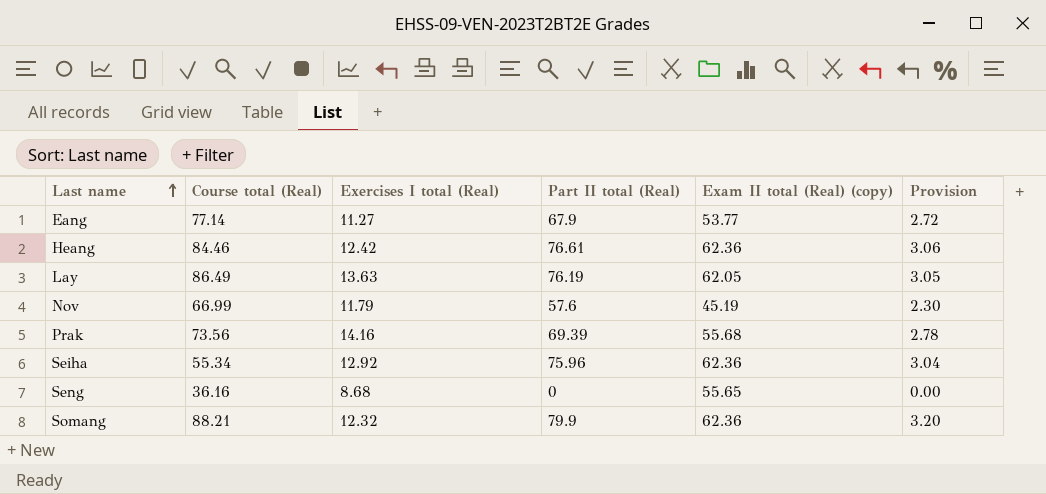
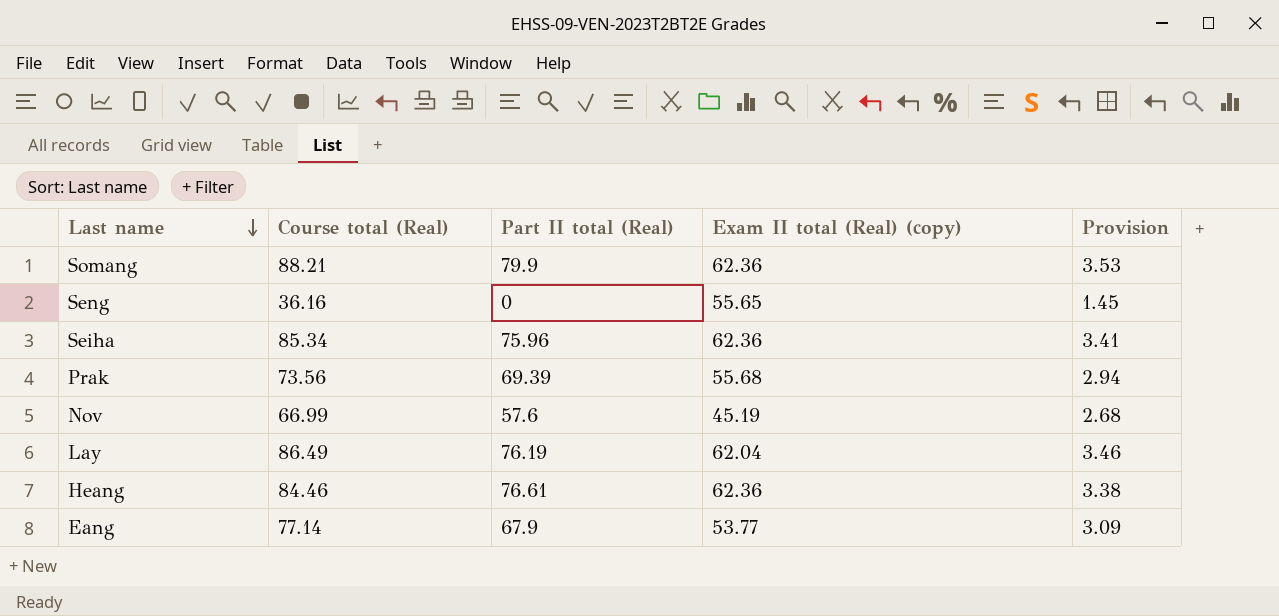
row order: Last name ascending -> Last name descending
column Exercises I total (Real) | position: 3 -> none
column Provision | formula: [Part II total (Real)] * 0.04 -> [Course total (Real)] * 0.04
Seiha | Course total (Real): 55.34 -> 85.34
Lay | Exam II total (Real) (copy): 62.05 -> 62.04

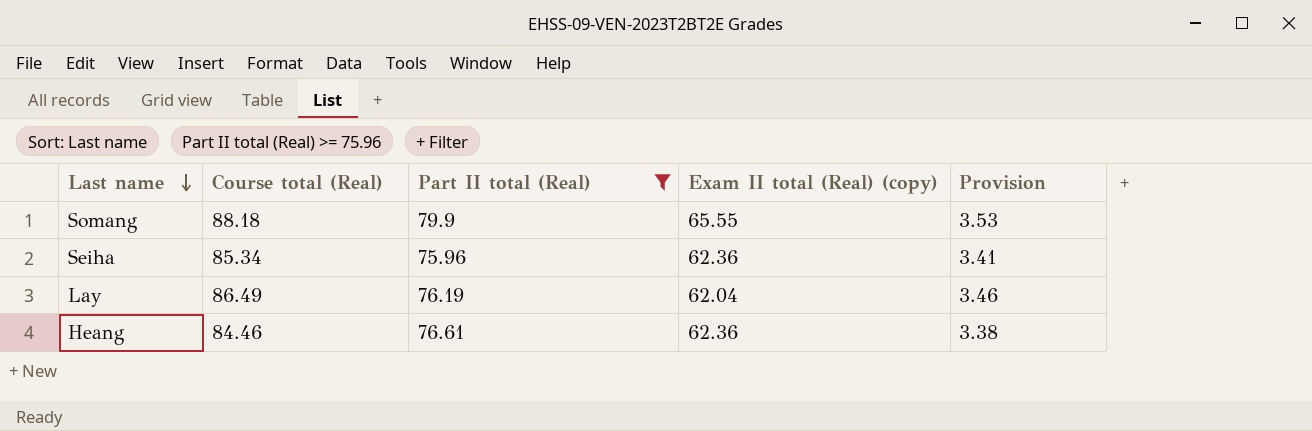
filter: none -> Part II total (Real) >= 75.96
Somang | Course total (Real): 88.21 -> 88.18
Somang | Exam II total (Real) (copy): 62.36 -> 65.55

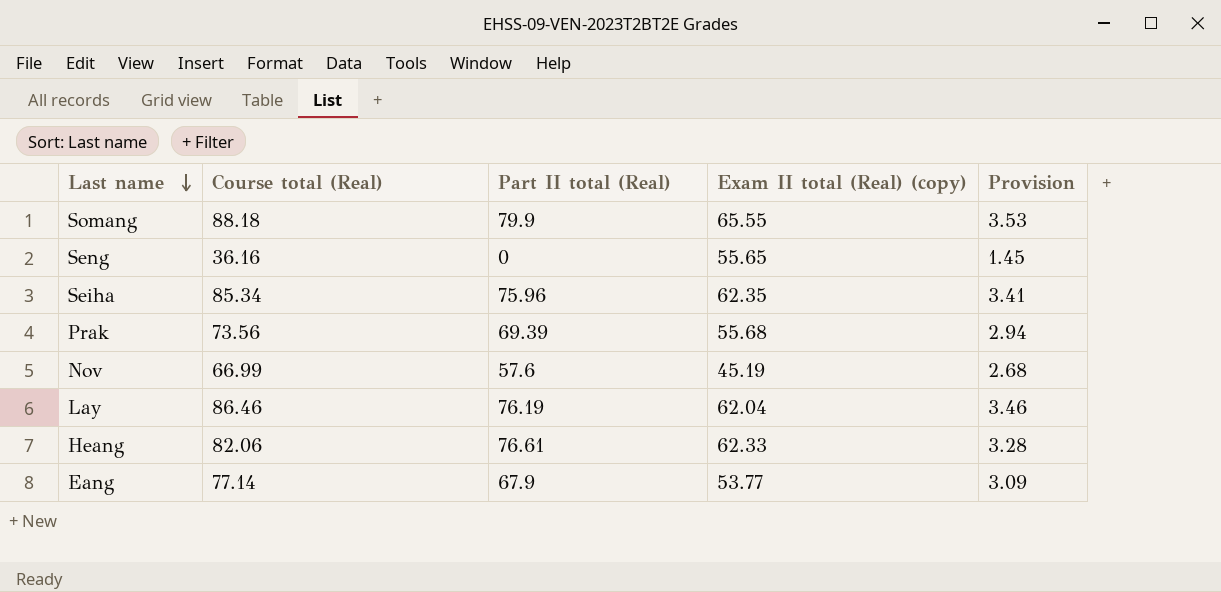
filter: Part II total (Real) >= 75.96 -> none
Seiha | Exam II total (Real) (copy): 62.36 -> 62.35
Lay | Course total (Real): 86.49 -> 86.46
Heang | Course total (Real): 84.46 -> 82.06
Heang | Exam II total (Real) (copy): 62.36 -> 62.33
Heang | Provision: 3.38 -> 3.28

